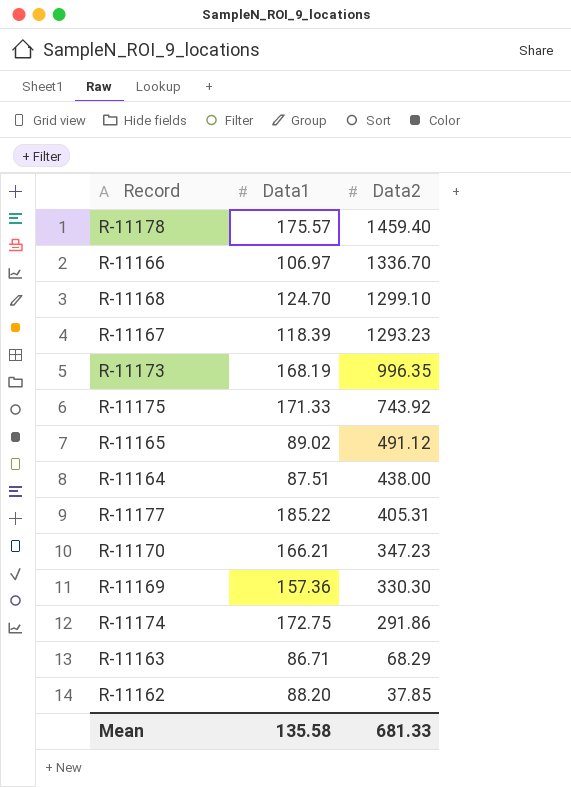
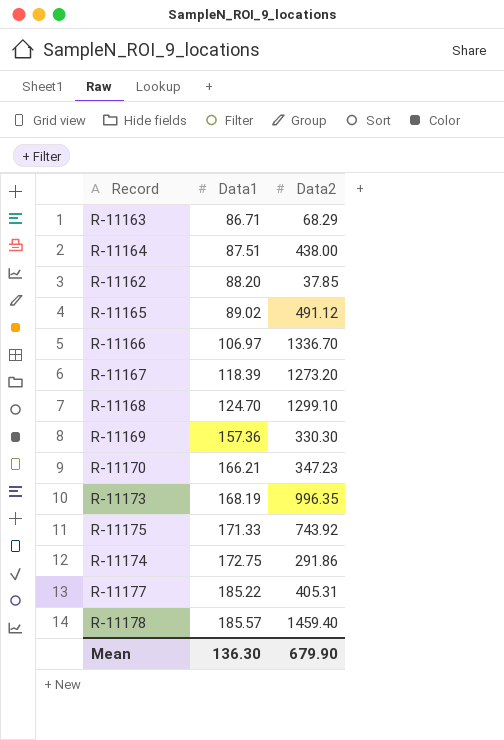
row order: Data2 descending -> Data1 ascending
R-11167 | Data2: 1293.23 -> 1273.20
R-11178 | Data1: 175.57 -> 185.57
Mean | Data1: 135.58 -> 136.30
Mean | Data2: 681.33 -> 679.90

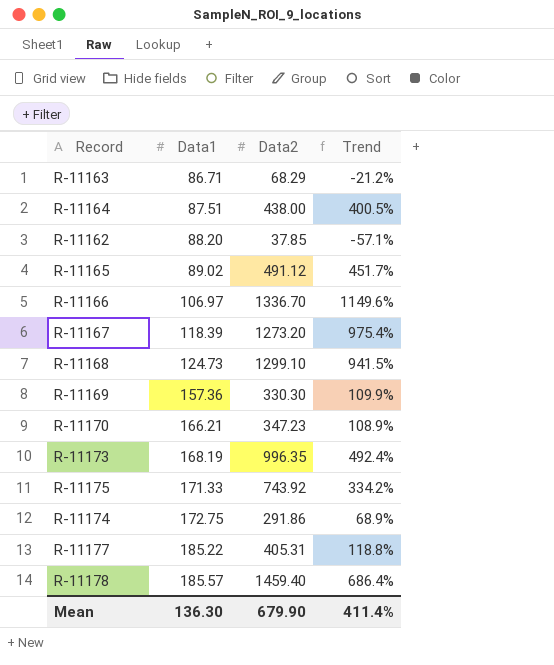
column Trend | formula: none -> ([Data2] - [Data1]) / [Data1]
R-11168 | Data1: 124.70 -> 124.73

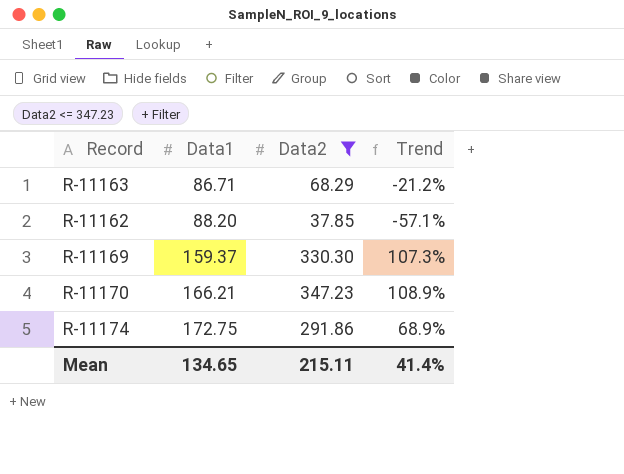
filter: none -> Data2 <= 347.23
R-11169 | Data1: 157.36 -> 159.37
R-11169 | Trend: 109.9% -> 107.3%
Mean | Data1: 136.30 -> 134.65
Mean | Data2: 679.90 -> 215.11
Mean | Trend: 411.4% -> 41.4%

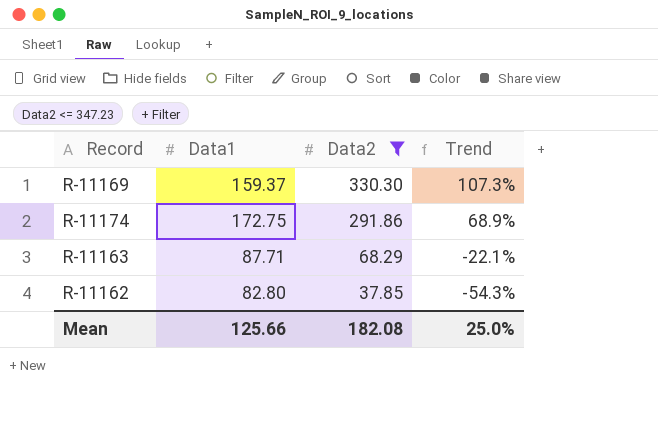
row order: Data1 ascending -> Data2 descending
row R-11170: 166.21 | 347.23 | 108.9% -> none
R-11163 | Data1: 86.71 -> 87.71
R-11163 | Trend: -21.2% -> -22.1%
R-11162 | Data1: 88.20 -> 82.80
R-11162 | Trend: -57.1% -> -54.3%
Mean | Data1: 134.65 -> 125.66
Mean | Data2: 215.11 -> 182.08
Mean | Trend: 41.4% -> 25.0%

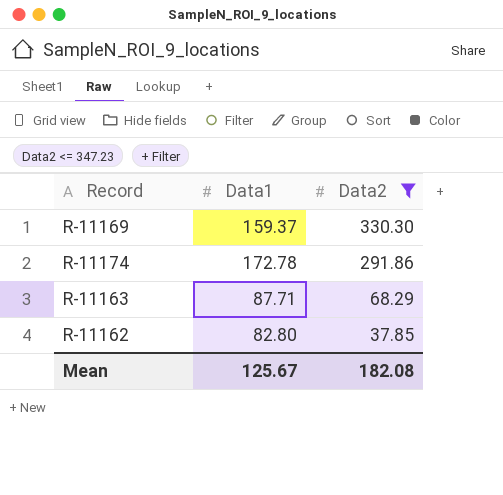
column Trend | formula: ([Data2] - [Data1]) / [Data1] -> none
R-11174 | Data1: 172.75 -> 172.78
Mean | Data1: 125.66 -> 125.67

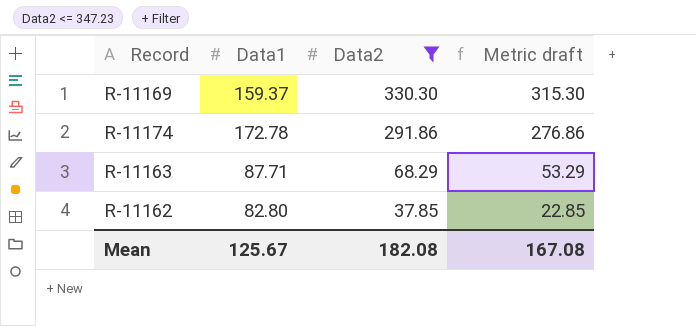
column Metric draft | formula: none -> [Data2] - 15

